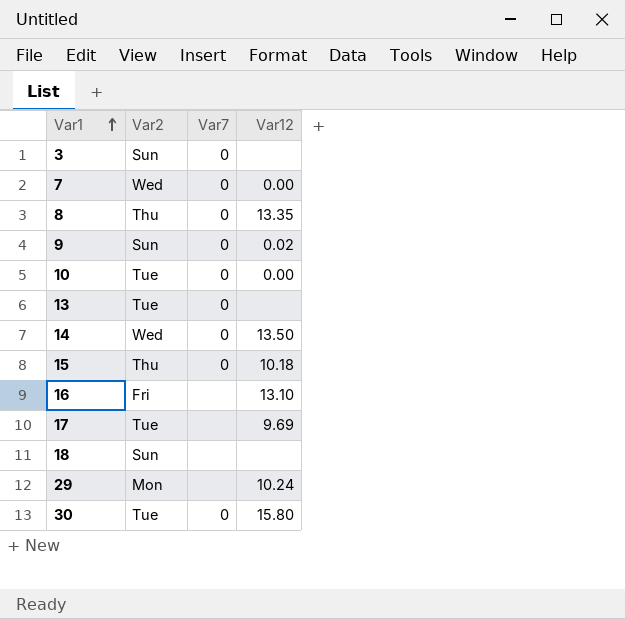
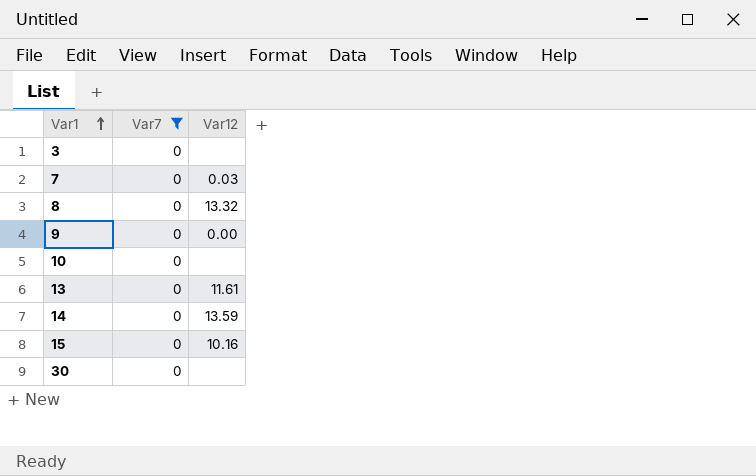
filter: none -> Var7 = 0
column Var2 | position: 2 -> none
7 | Var12: 0.00 -> 0.03
8 | Var12: 13.35 -> 13.32
9 | Var12: 0.02 -> 0.00
10 | Var12: 0.00 -> none
13 | Var12: none -> 11.61
14 | Var12: 13.50 -> 13.59
15 | Var12: 10.18 -> 10.16
30 | Var12: 15.80 -> none

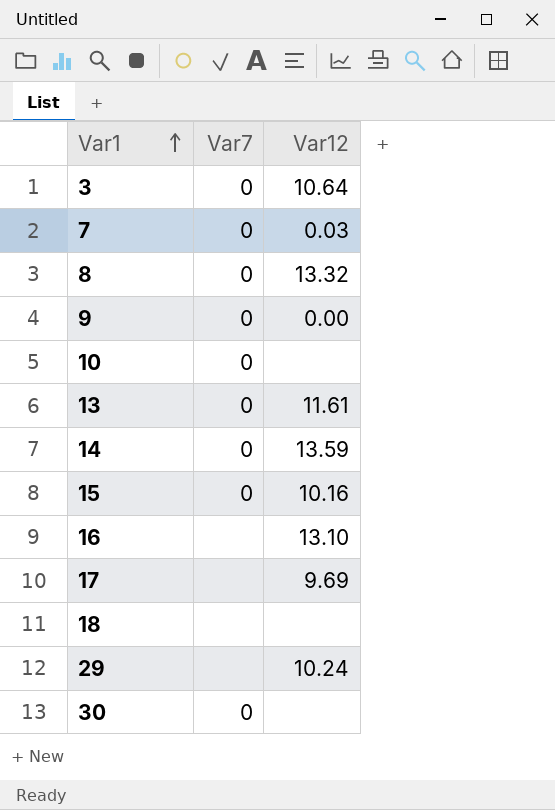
filter: Var7 = 0 -> none
3 | Var12: none -> 10.64

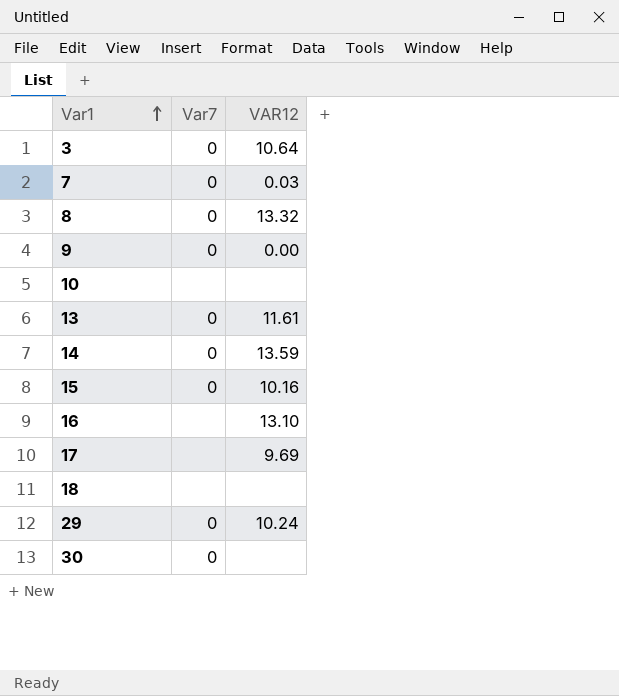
column name: Var12 -> VAR12
10 | Var7: 0 -> none
29 | Var7: none -> 0

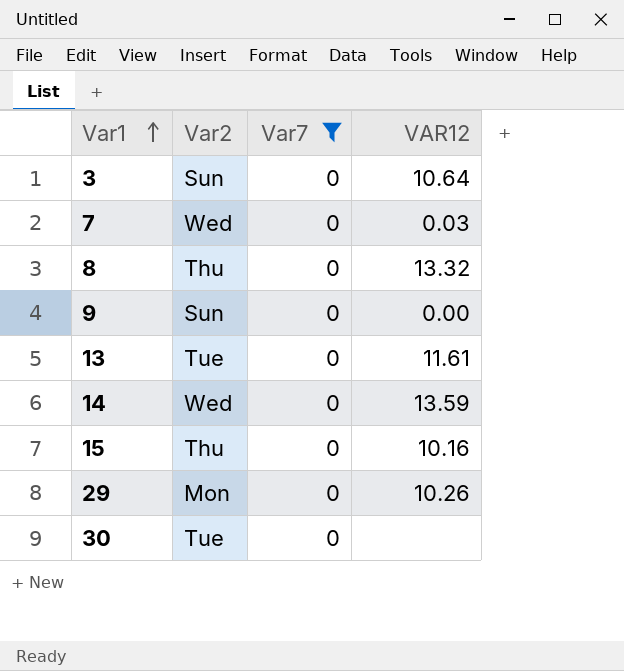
filter: none -> Var7 = 0
column Var2 | position: none -> 2
29 | VAR12: 10.24 -> 10.26

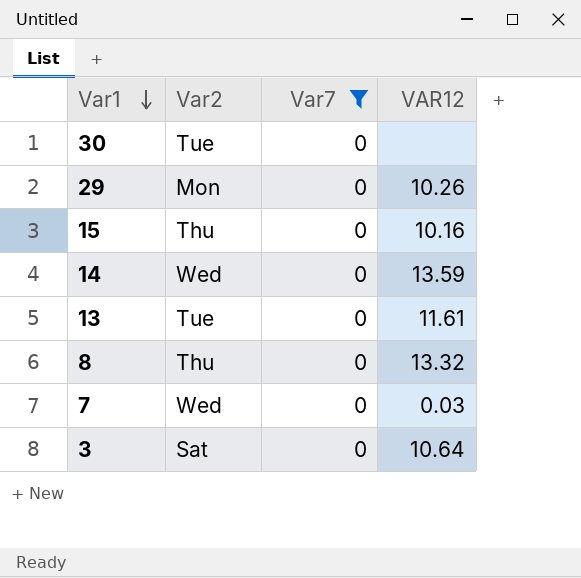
row order: Var1 ascending -> Var1 descending
row 9: Sun | 0 | 0.00 -> none
3 | Var2: Sun -> Sat

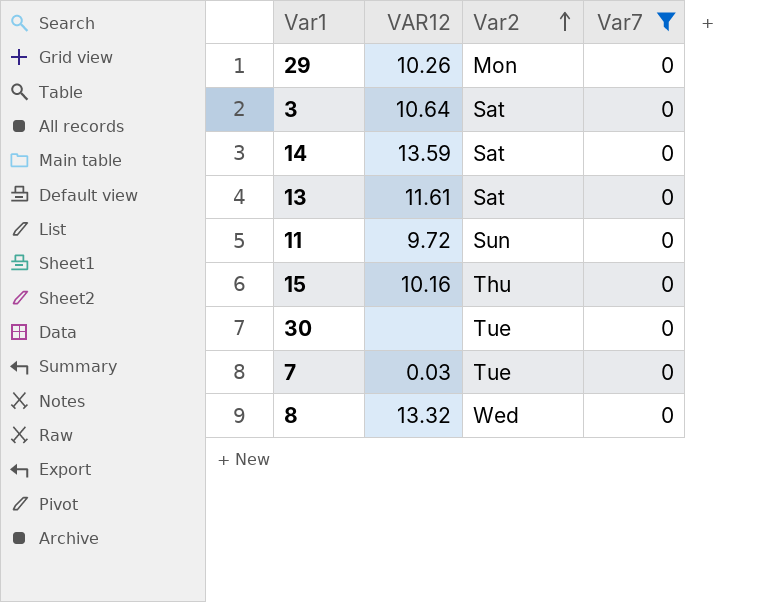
row order: Var1 descending -> Var2 ascending
column VAR12 | position: 4 -> 2
14 | Var2: Wed -> Sat
13 | Var2: Tue -> Sat
row 11: none -> 9.72 | Sun | 0
7 | Var2: Wed -> Tue
8 | Var2: Thu -> Wed

